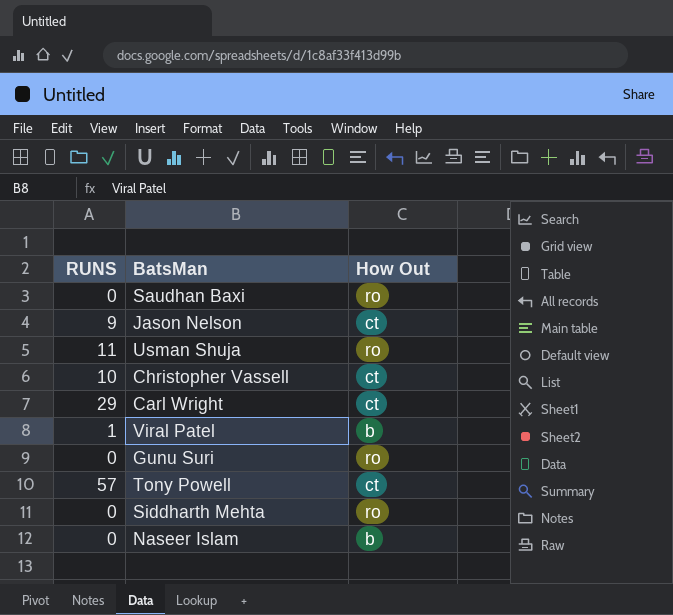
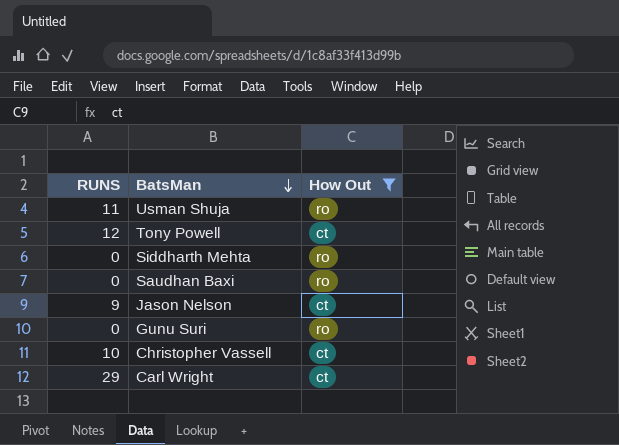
filter: none -> How Out != b
row order: none -> BatsMan descending
Tony Powell | RUNS: 57 -> 12

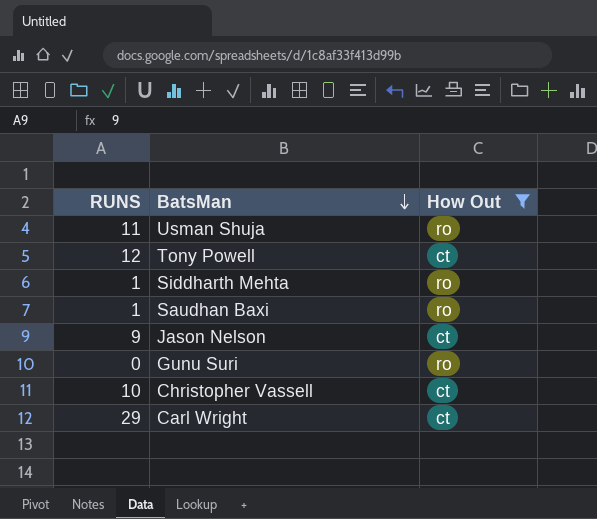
Siddharth Mehta | RUNS: 0 -> 1
Saudhan Baxi | RUNS: 0 -> 1

